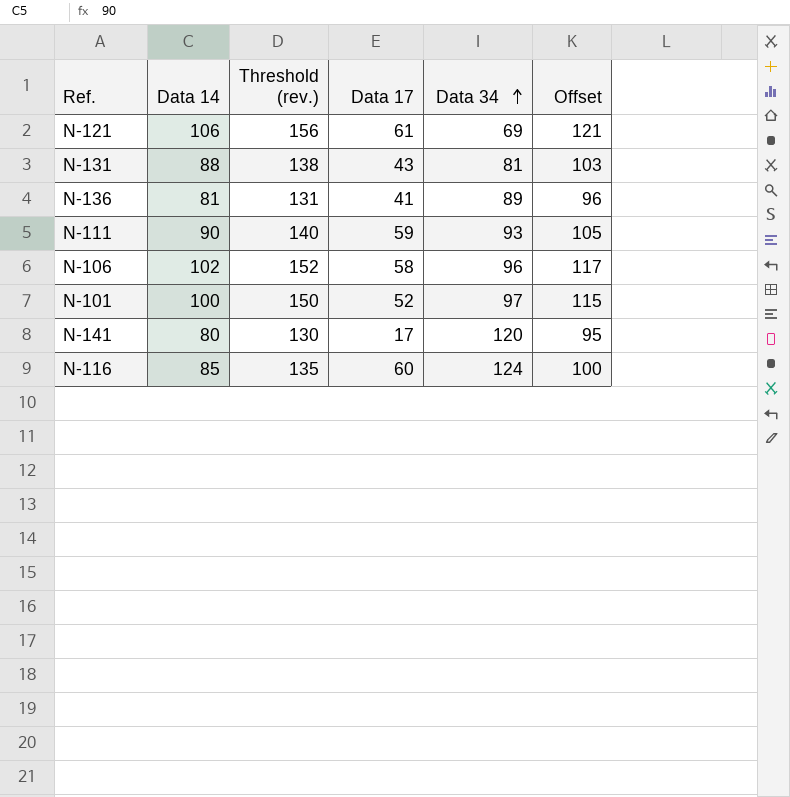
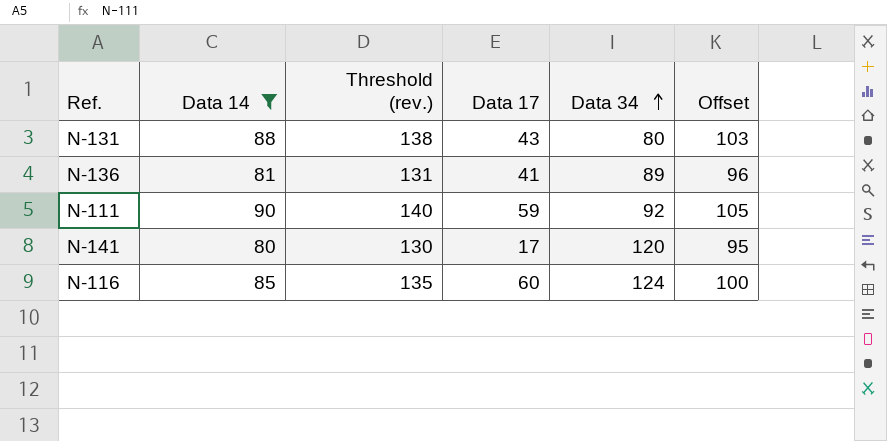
filter: none -> Data 14 <= 90
N-131 | Data 34: 81 -> 80
N-111 | Data 34: 93 -> 92

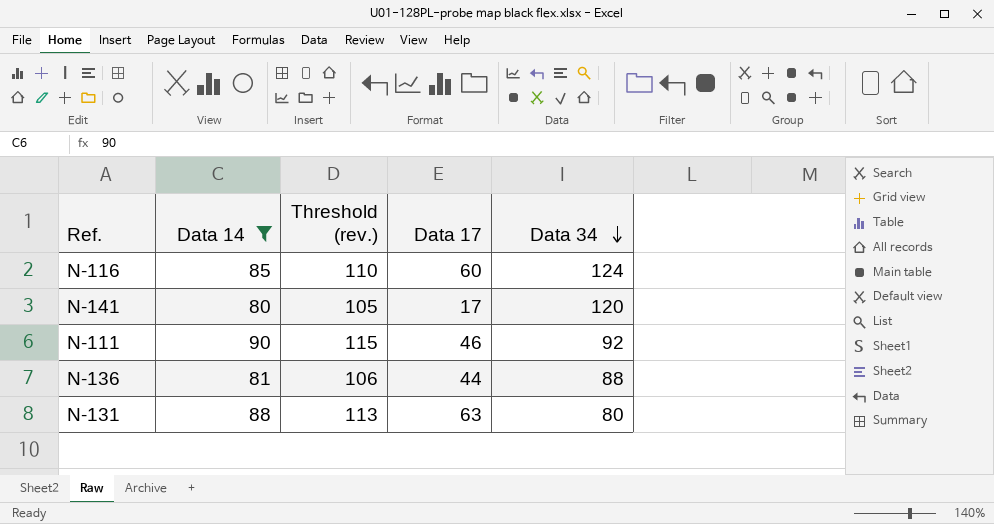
row order: Data 34 ascending -> Data 34 descending
column Offset | formula: [Data 14] + 15 -> none
column Threshold (rev.) | formula: [Data 14] + 50 -> [Data 14] + 25
N-111 | Data 17: 59 -> 46
N-136 | Data 17: 41 -> 44
N-136 | Data 34: 89 -> 88
N-131 | Data 17: 43 -> 63

